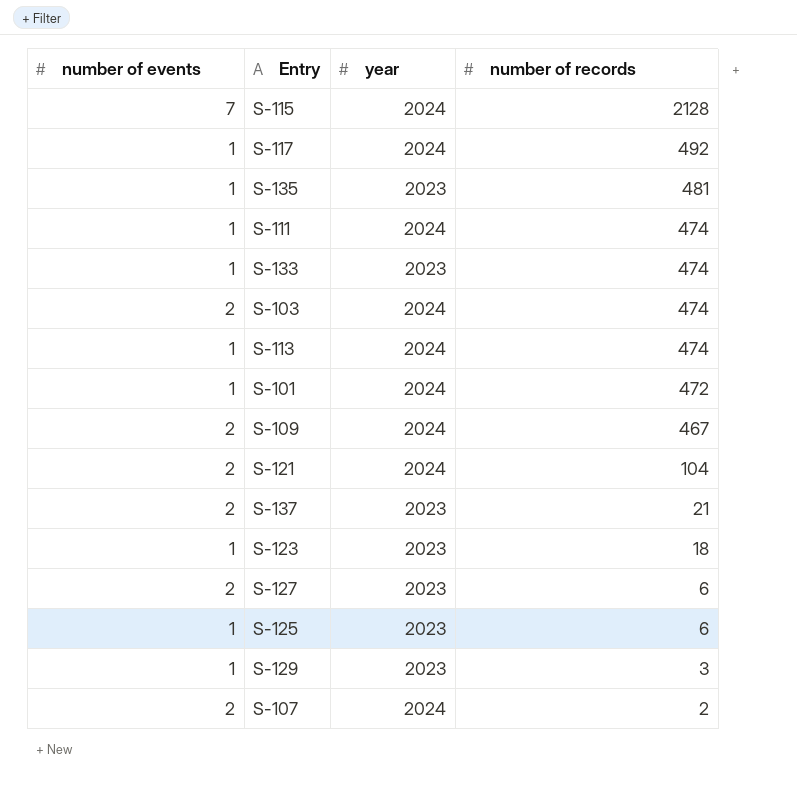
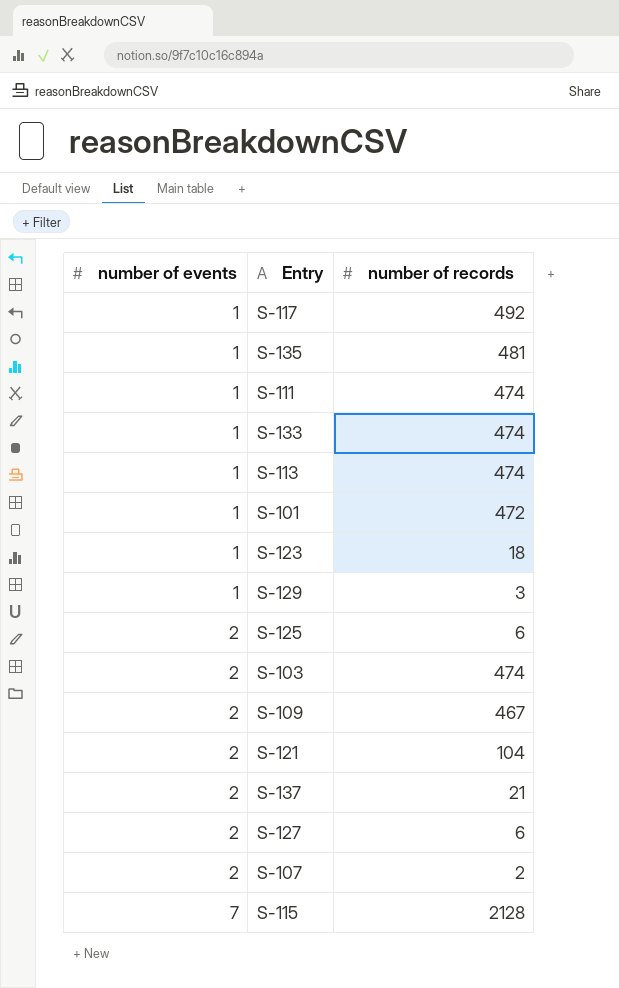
row order: number of records descending -> number of events ascending
column year | position: 3 -> none
S-125 | number of events: 1 -> 2

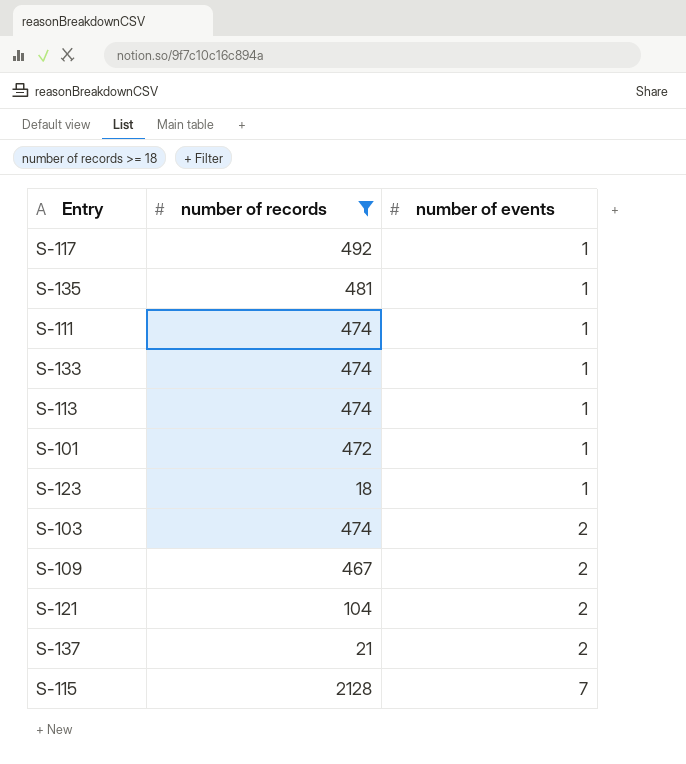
filter: none -> number of records >= 18
column number of events | position: 1 -> 3

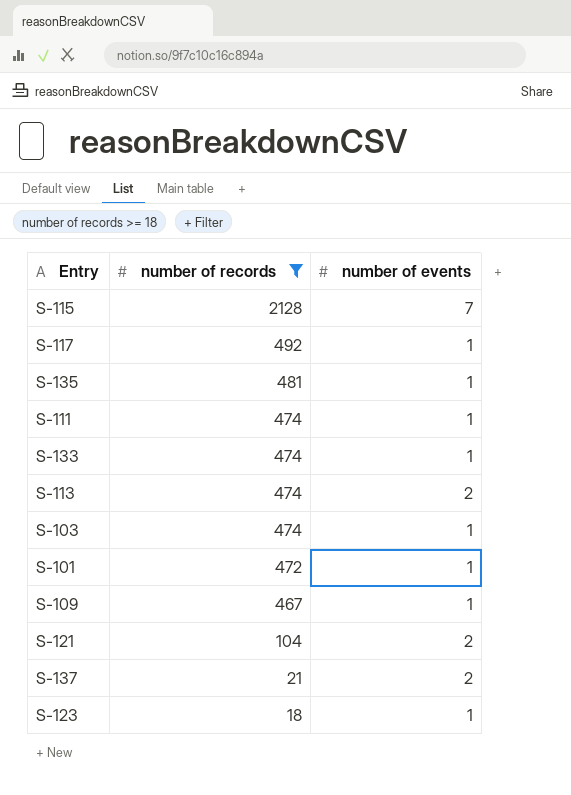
row order: number of events ascending -> number of records descending
S-113 | number of events: 1 -> 2
S-103 | number of events: 2 -> 1
S-109 | number of events: 2 -> 1

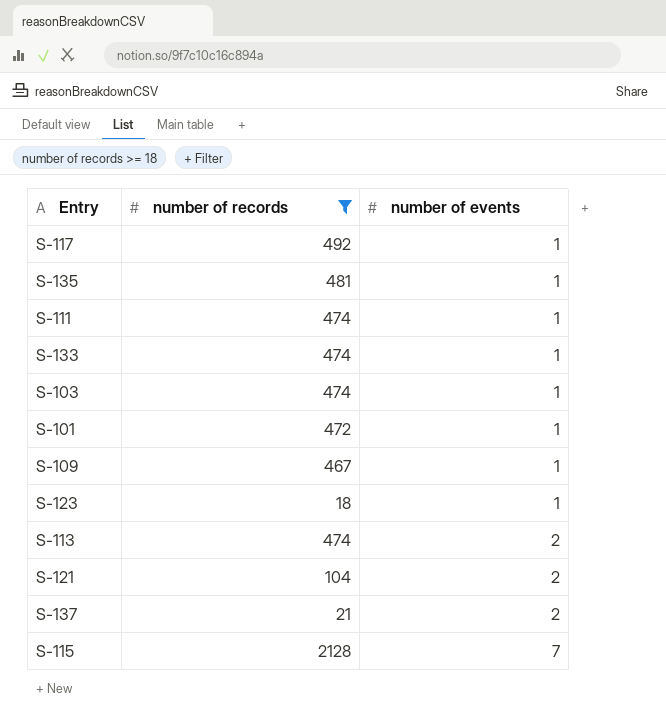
row order: number of records descending -> number of events ascending

